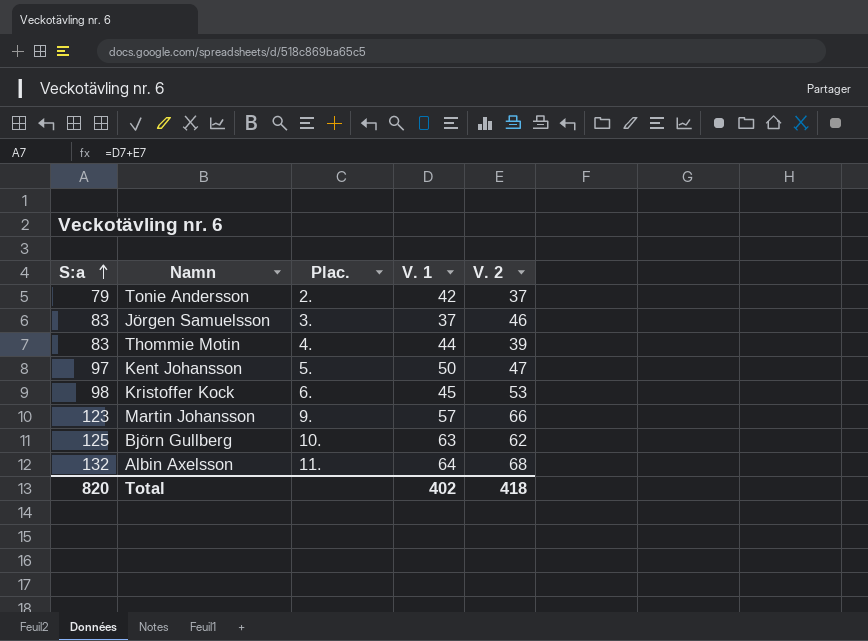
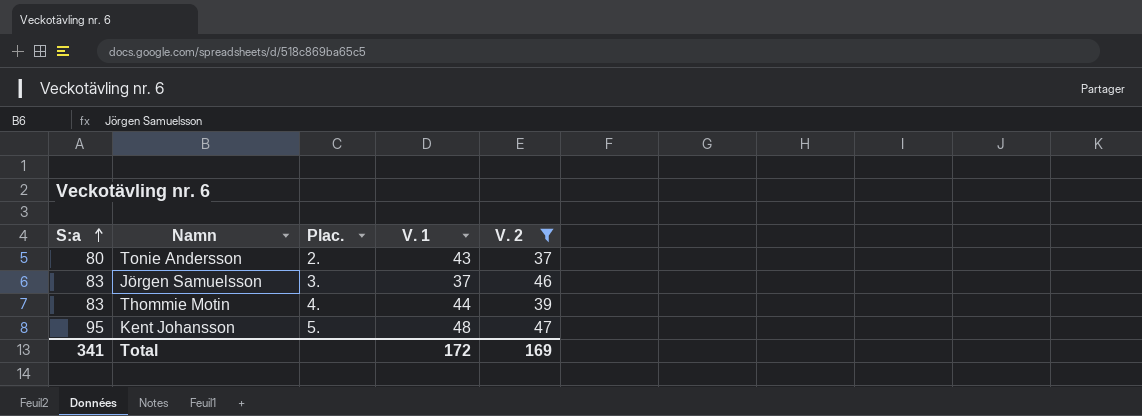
filter: none -> V. 2 <= 47
Tonie Andersson | S:a: 79 -> 80
Tonie Andersson | V. 1: 42 -> 43
Kent Johansson | S:a: 97 -> 95
Kent Johansson | V. 1: 50 -> 48
Total | S:a: 820 -> 341
Total | V. 1: 402 -> 172
Total | V. 2: 418 -> 169

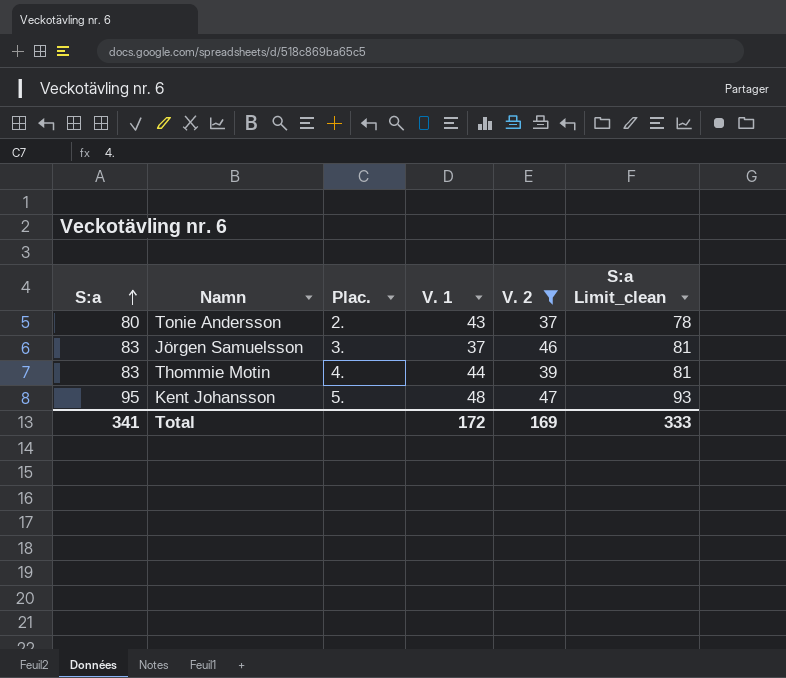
column S:a Limit_clean | formula: none -> [S:a] - 2

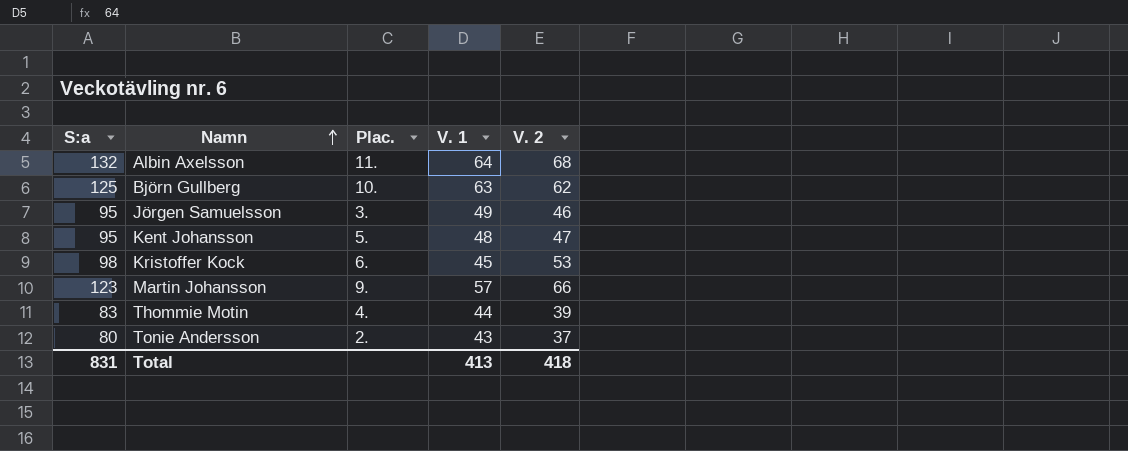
filter: V. 2 <= 47 -> none
row order: S:a ascending -> Namn ascending
column S:a Limit_clean | formula: [S:a] - 2 -> none
Jörgen Samuelsson | S:a: 83 -> 95
Jörgen Samuelsson | V. 1: 37 -> 49
Total | S:a: 341 -> 831
Total | V. 1: 172 -> 413
Total | V. 2: 169 -> 418

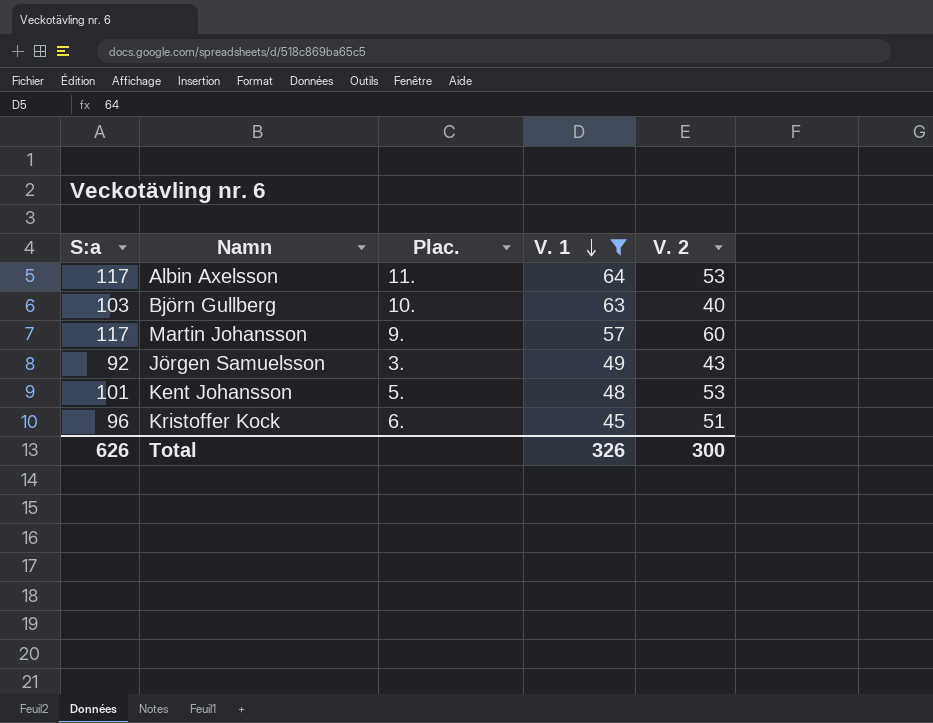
filter: none -> V. 1 >= 45
row order: Namn ascending -> V. 1 descending
Albin Axelsson | S:a: 132 -> 117
Albin Axelsson | V. 2: 68 -> 53
Björn Gullberg | S:a: 125 -> 103
Björn Gullberg | V. 2: 62 -> 40
Martin Johansson | S:a: 123 -> 117
Martin Johansson | V. 2: 66 -> 60
Jörgen Samuelsson | S:a: 95 -> 92
Jörgen Samuelsson | V. 2: 46 -> 43
Kent Johansson | S:a: 95 -> 101
Kent Johansson | V. 2: 47 -> 53
Kristoffer Kock | S:a: 98 -> 96
Kristoffer Kock | V. 2: 53 -> 51
Total | S:a: 831 -> 626
Total | V. 1: 413 -> 326
Total | V. 2: 418 -> 300

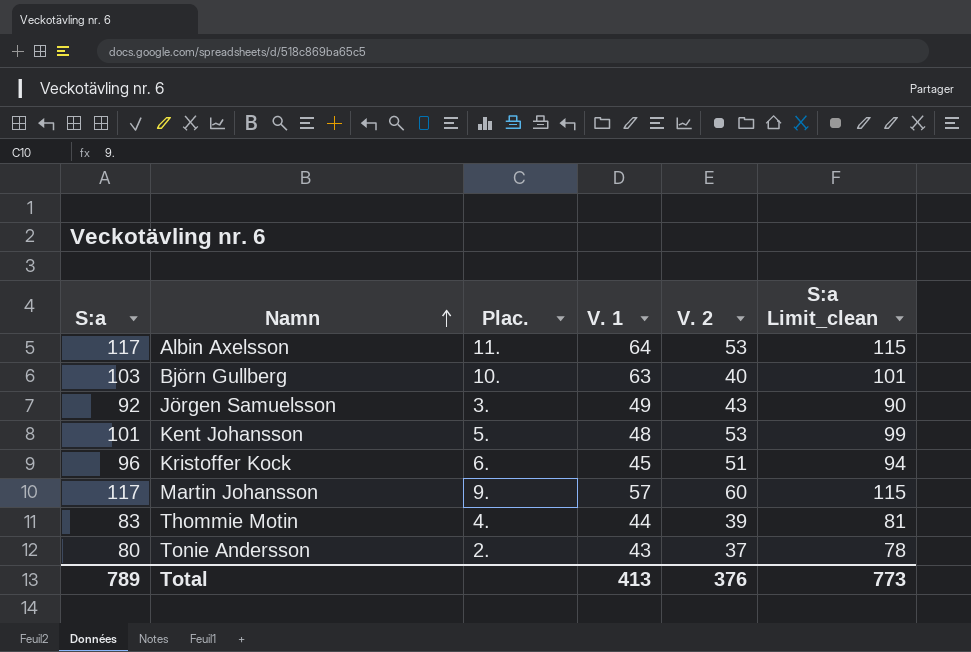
filter: V. 1 >= 45 -> none
row order: V. 1 descending -> Namn ascending
column S:a Limit_clean | formula: none -> [S:a] - 2
Total | S:a: 626 -> 789
Total | V. 1: 326 -> 413
Total | V. 2: 300 -> 376

